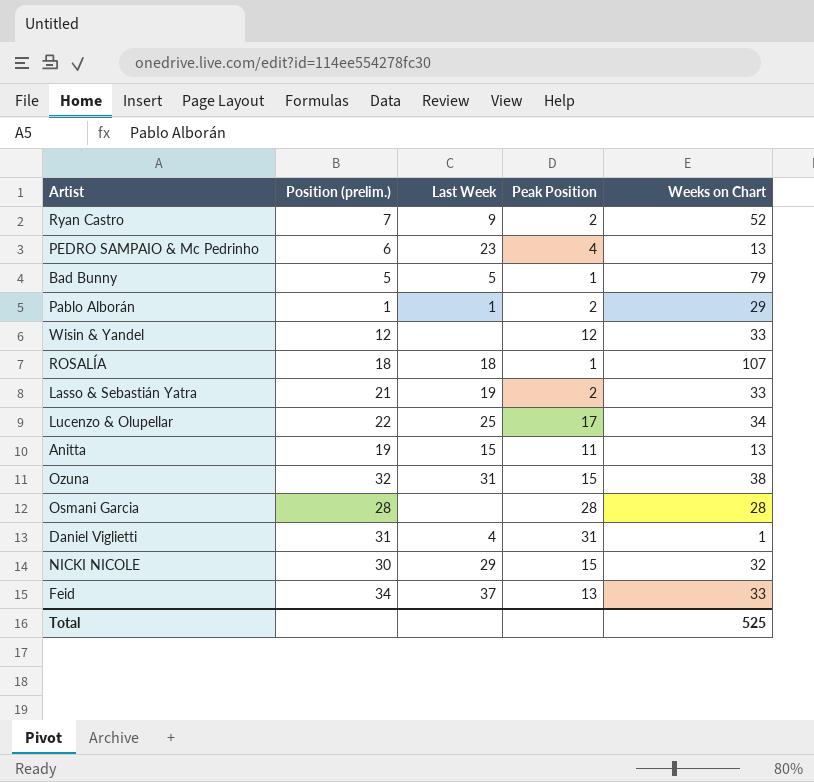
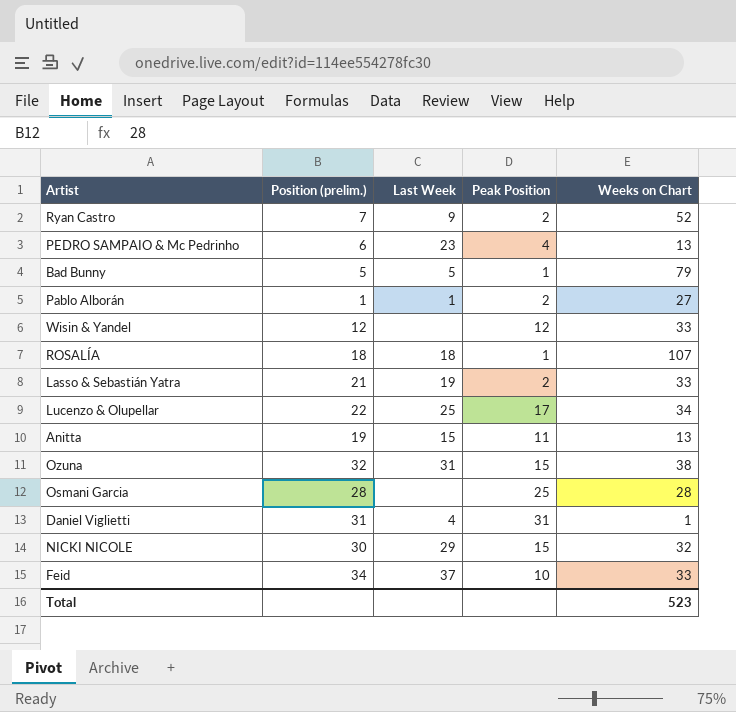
Pablo Alborán | Weeks on Chart: 29 -> 27
Osmani Garcia | Peak Position: 28 -> 25
Feid | Peak Position: 13 -> 10
Total | Weeks on Chart: 525 -> 523

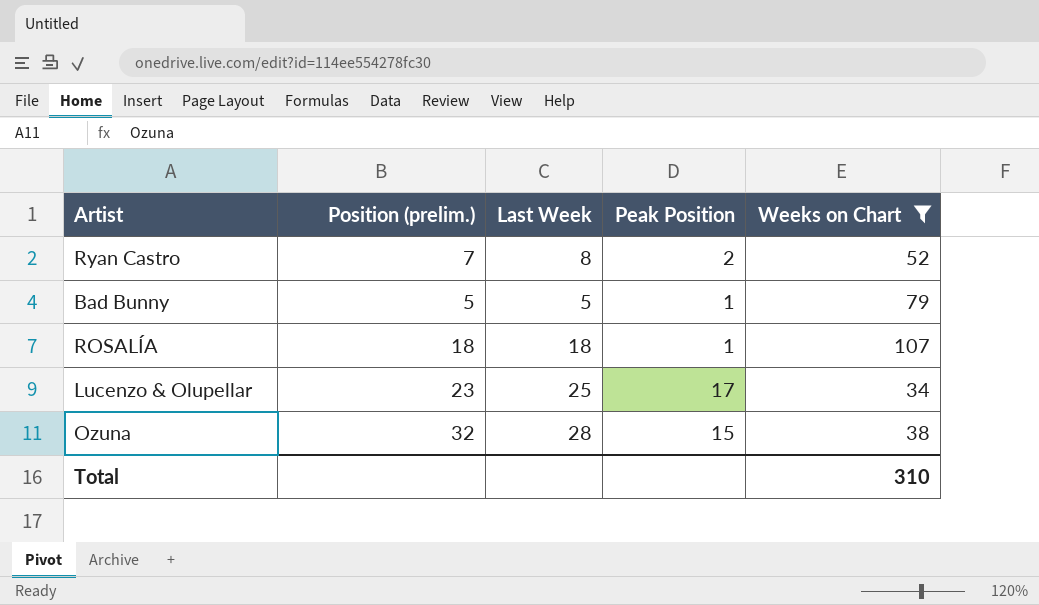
filter: none -> Weeks on Chart >= 34
Ryan Castro | Last Week: 9 -> 8
Lucenzo & Olupellar | Position (prelim.): 22 -> 23
Ozuna | Last Week: 31 -> 28
Total | Weeks on Chart: 523 -> 310

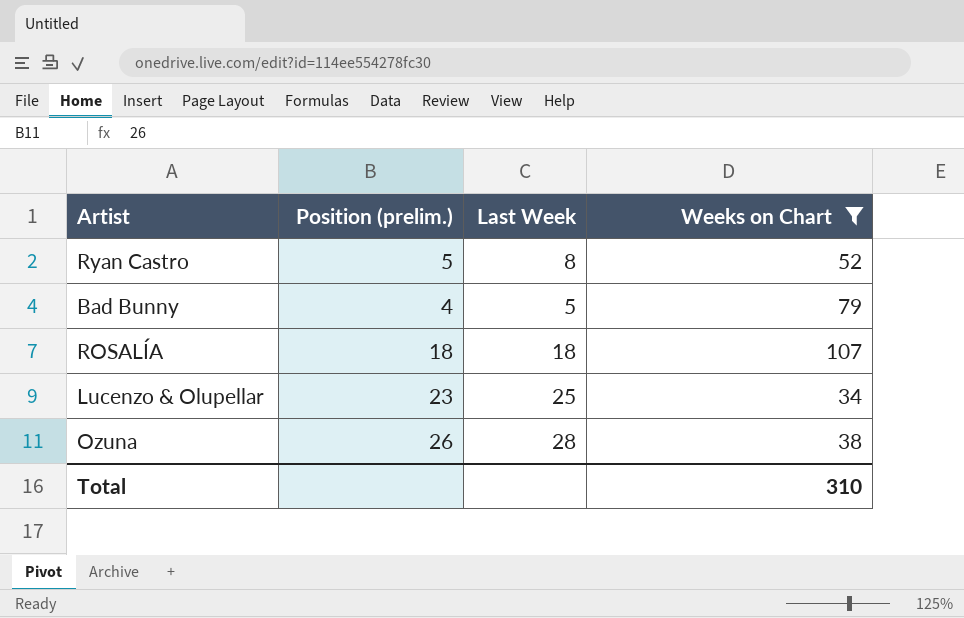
column Peak Position | position: 4 -> none
Ryan Castro | Position (prelim.): 7 -> 5
Bad Bunny | Position (prelim.): 5 -> 4
Ozuna | Position (prelim.): 32 -> 26

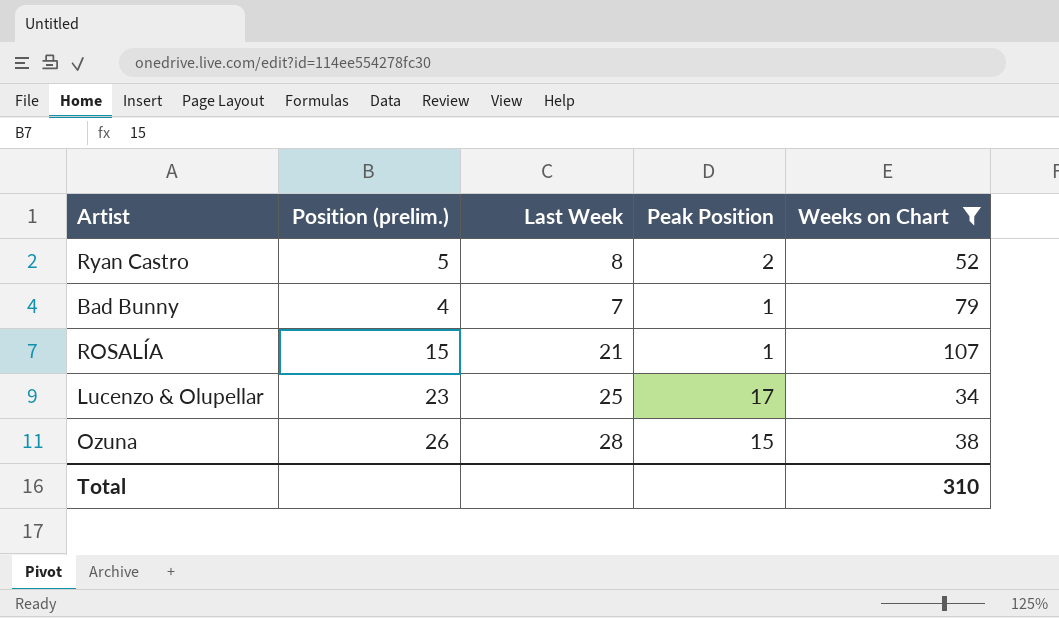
column Peak Position | position: none -> 4
Bad Bunny | Last Week: 5 -> 7
ROSALÍA | Position (prelim.): 18 -> 15
ROSALÍA | Last Week: 18 -> 21

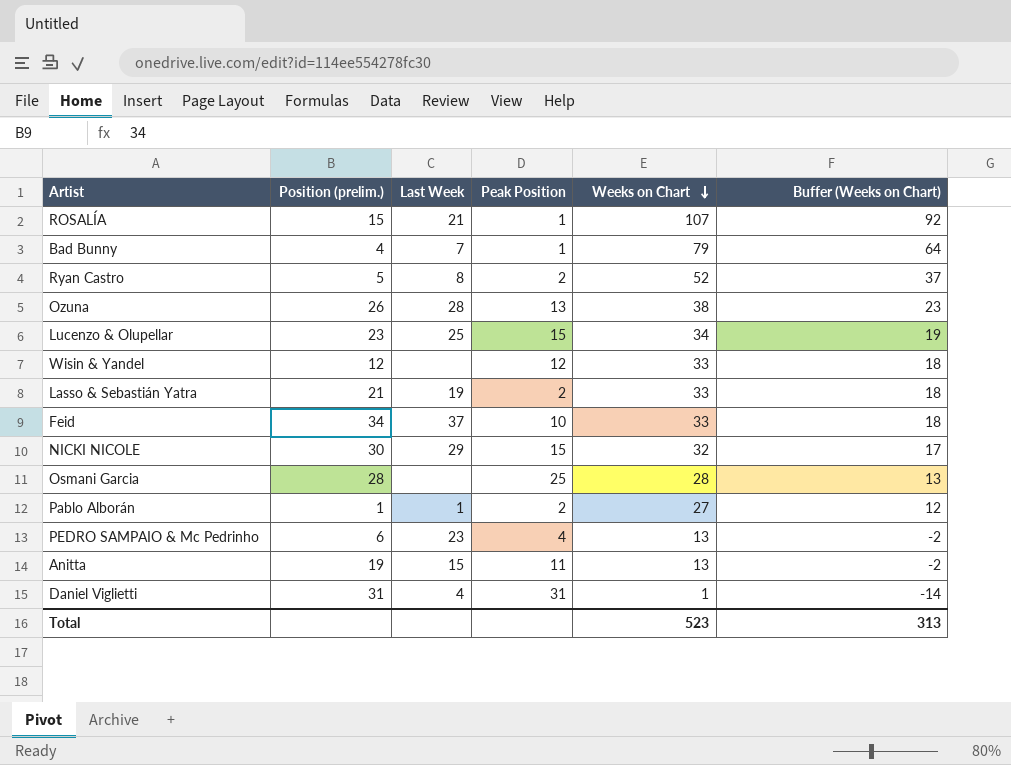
filter: Weeks on Chart >= 34 -> none
row order: none -> Weeks on Chart descending
column Buffer (Weeks on Chart) | formula: none -> [Weeks on Chart] - 15
Ozuna | Peak Position: 15 -> 13
Lucenzo & Olupellar | Peak Position: 17 -> 15
Total | Weeks on Chart: 310 -> 523

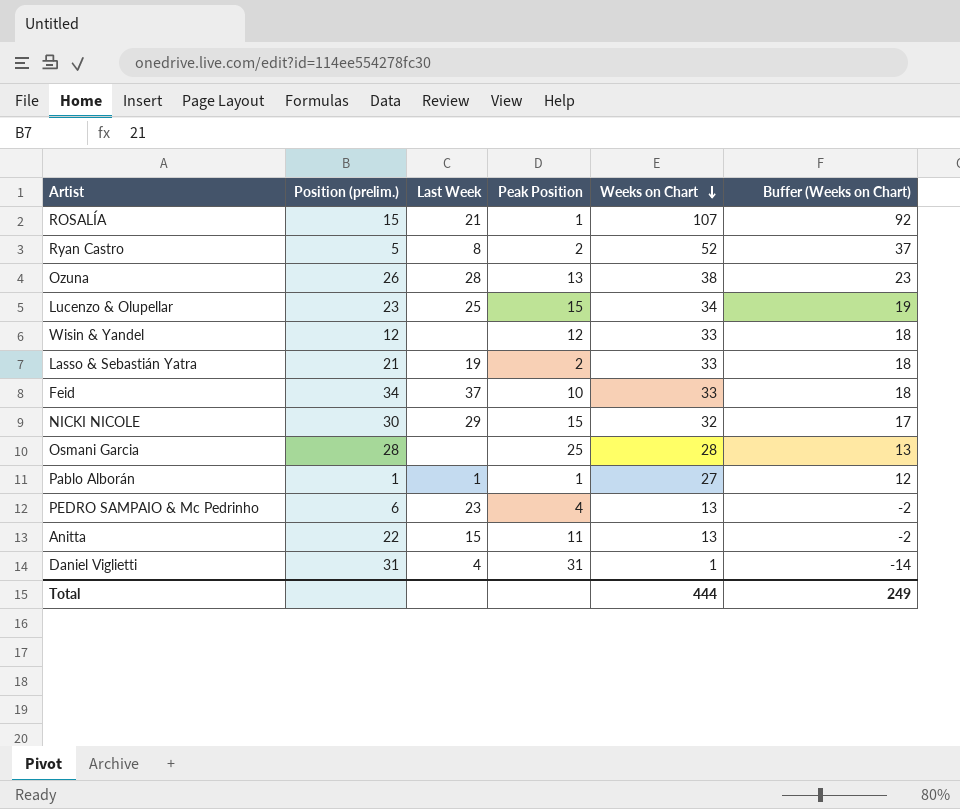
row Bad Bunny: 4 | 7 | 1 | 79 | 64 -> none
Pablo Alborán | Peak Position: 2 -> 1
Anitta | Position (prelim.): 19 -> 22
Total | Weeks on Chart: 523 -> 444
Total | Buffer (Weeks on Chart): 313 -> 249

